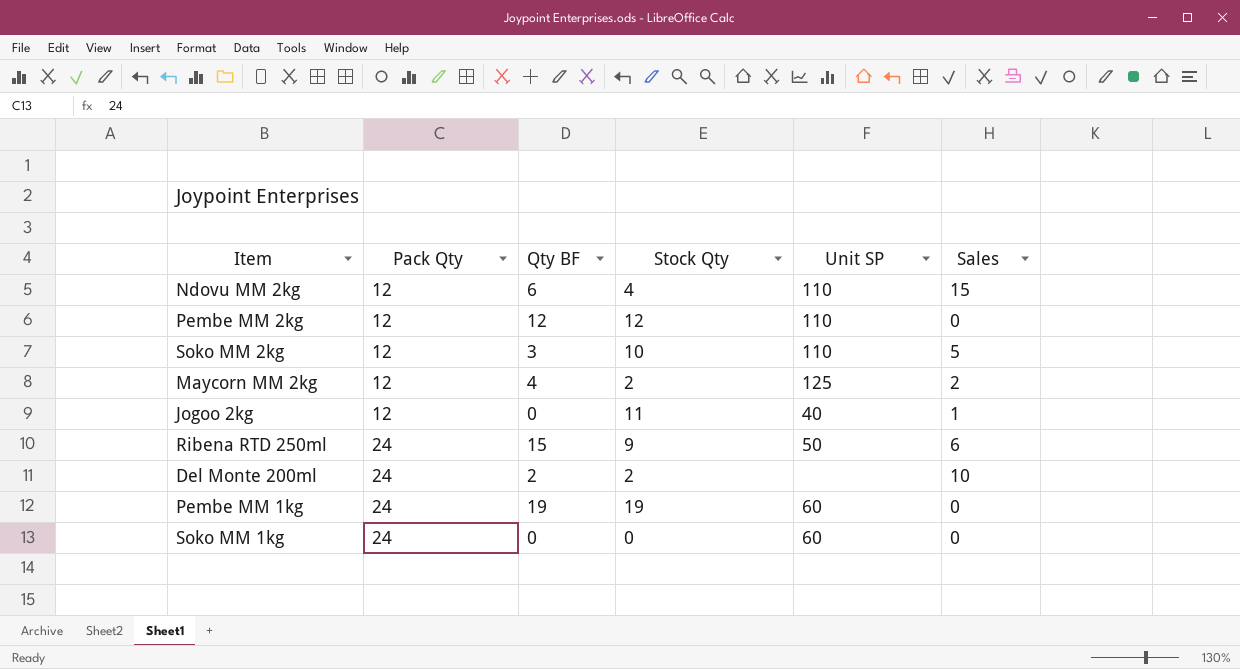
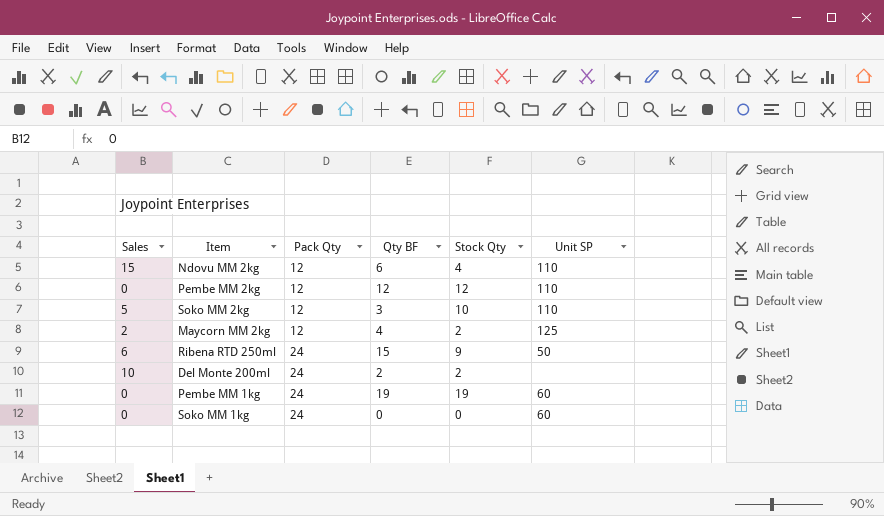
column Sales | position: 6 -> 1
row Jogoo 2kg: 12 | 0 | 11 | 40 | 1 -> none

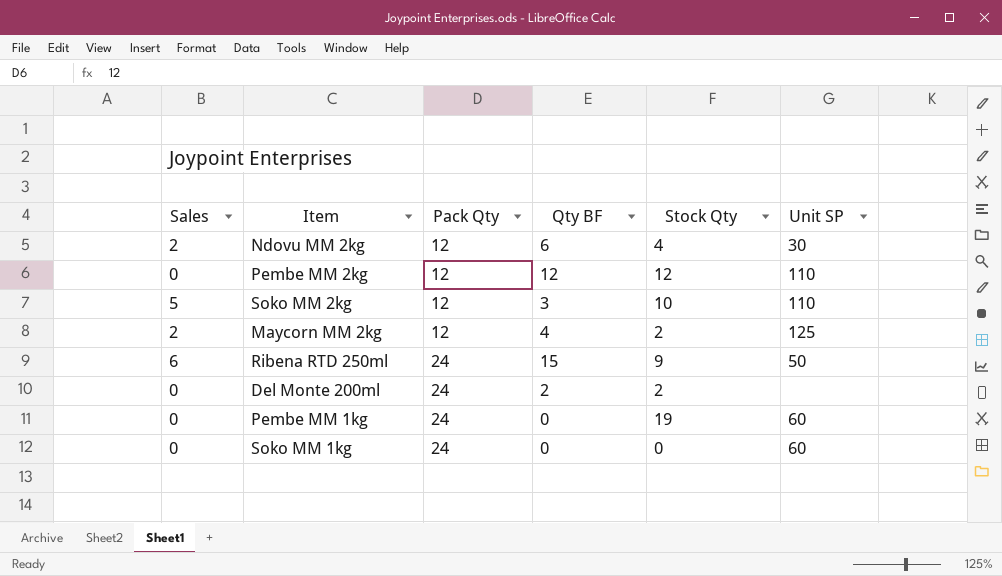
Ndovu MM 2kg | Sales: 15 -> 2
Ndovu MM 2kg | Unit SP: 110 -> 30
Del Monte 200ml | Sales: 10 -> 0
Pembe MM 1kg | Qty BF: 19 -> 0

